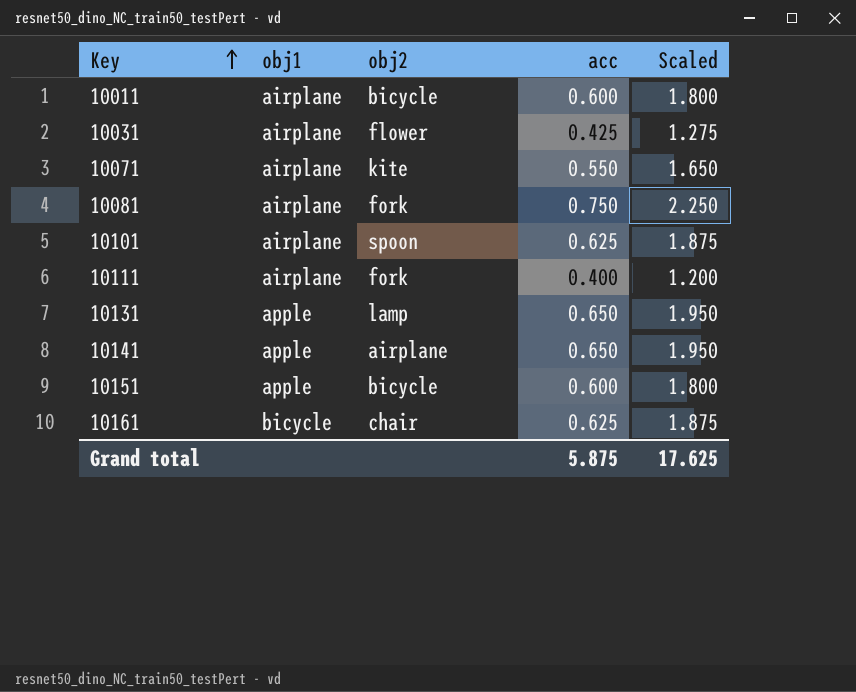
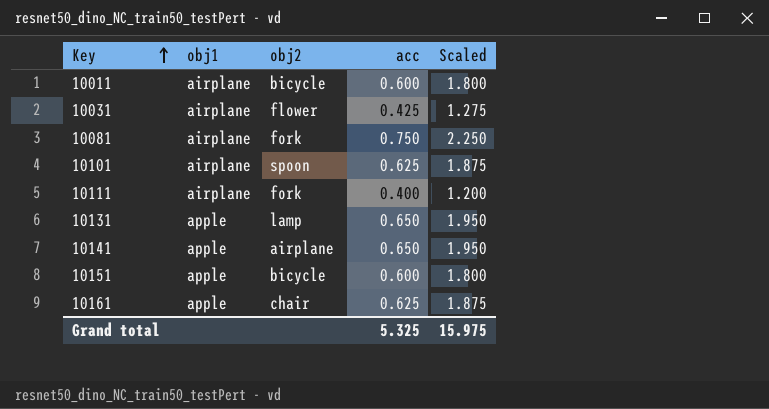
row 10071: airplane | kite | 0.550 | 1.650 -> none
10161 | obj1: bicycle -> apple
Grand total | acc: 5.875 -> 5.325
Grand total | Scaled: 17.625 -> 15.975

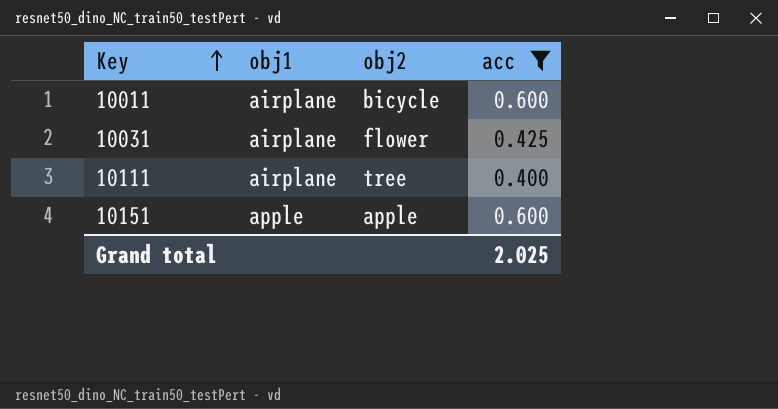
filter: none -> acc <= 0.600
column Scaled | formula: [acc] * 3 -> none
10111 | obj2: fork -> tree
10151 | obj2: bicycle -> apple
Grand total | acc: 5.325 -> 2.025

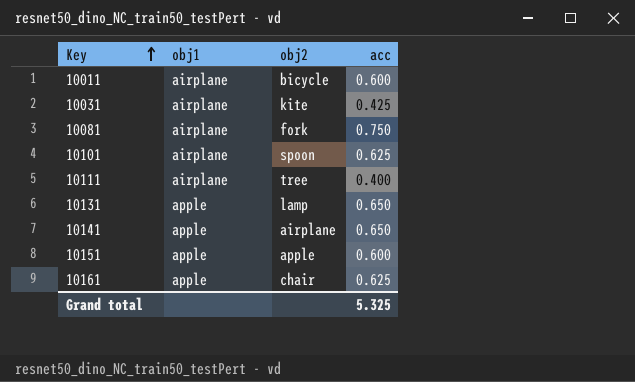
filter: acc <= 0.600 -> none
10031 | obj2: flower -> kite
Grand total | acc: 2.025 -> 5.325

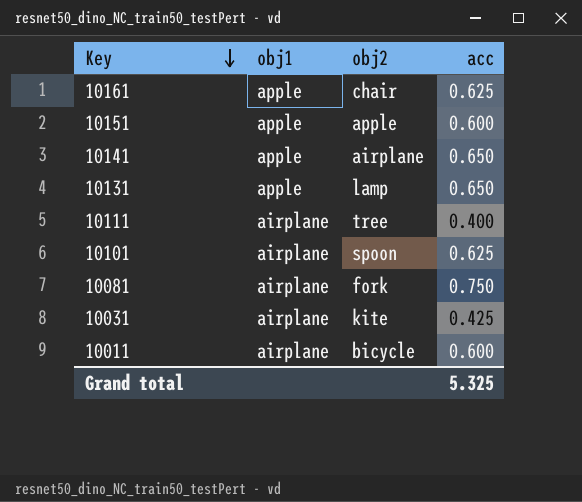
row order: Key ascending -> Key descending

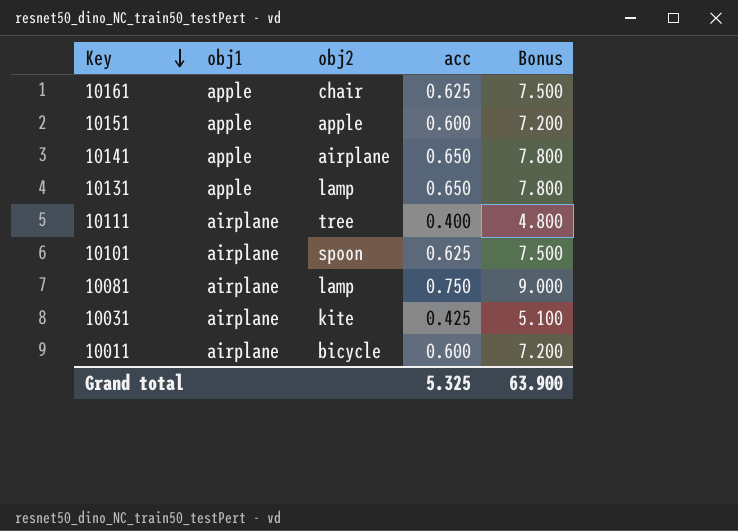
column Bonus | formula: none -> [acc] * 12
10081 | obj2: fork -> lamp

